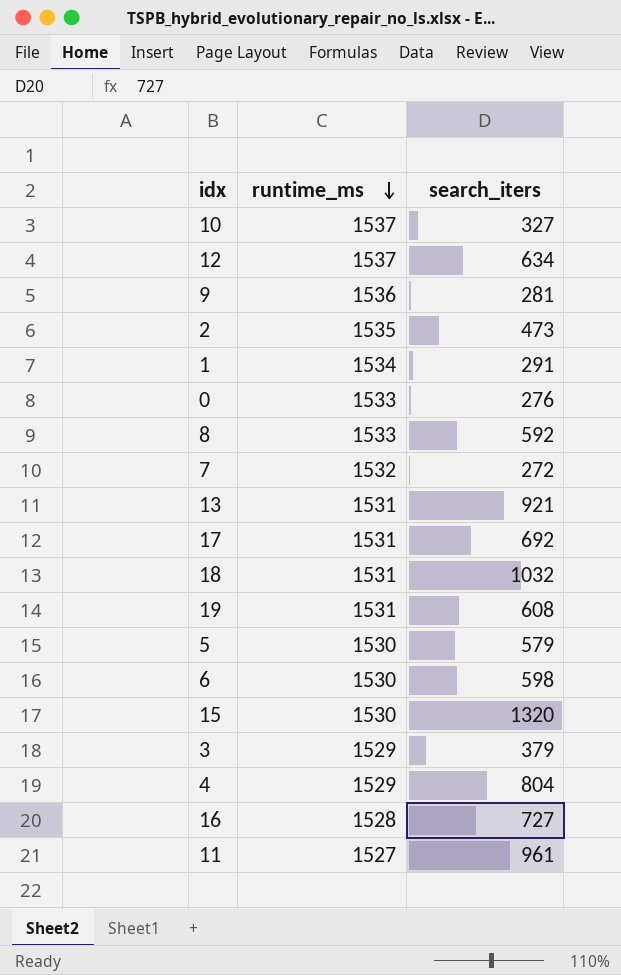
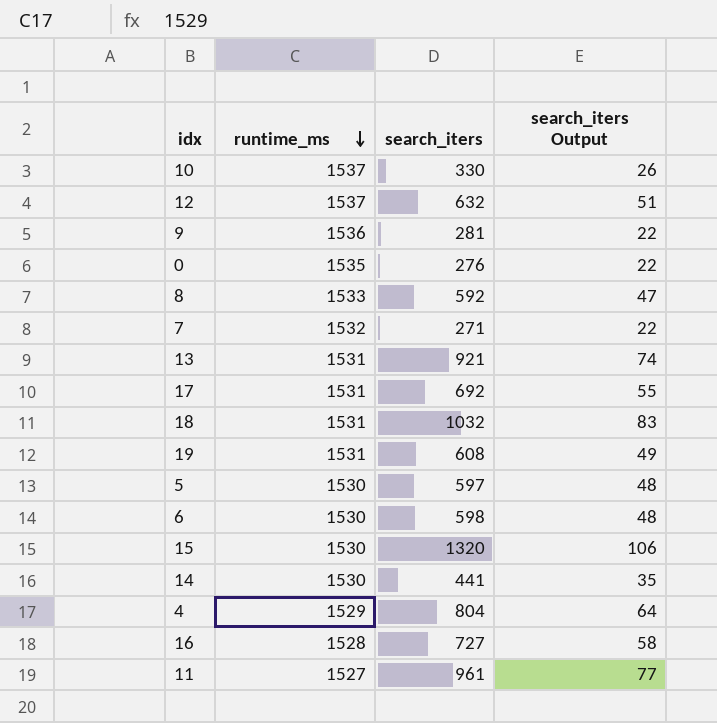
column search_iters Output | formula: none -> [search_iters] * 0.08
row 2: 1535 | 473 -> none
row 1: 1534 | 291 -> none
row 3: 1529 | 379 -> none
10 | search_iters: 327 -> 330
12 | search_iters: 634 -> 632
0 | runtime_ms: 1533 -> 1535
7 | search_iters: 272 -> 271
5 | search_iters: 579 -> 597
row 14: none -> 1530 | 441 | 35

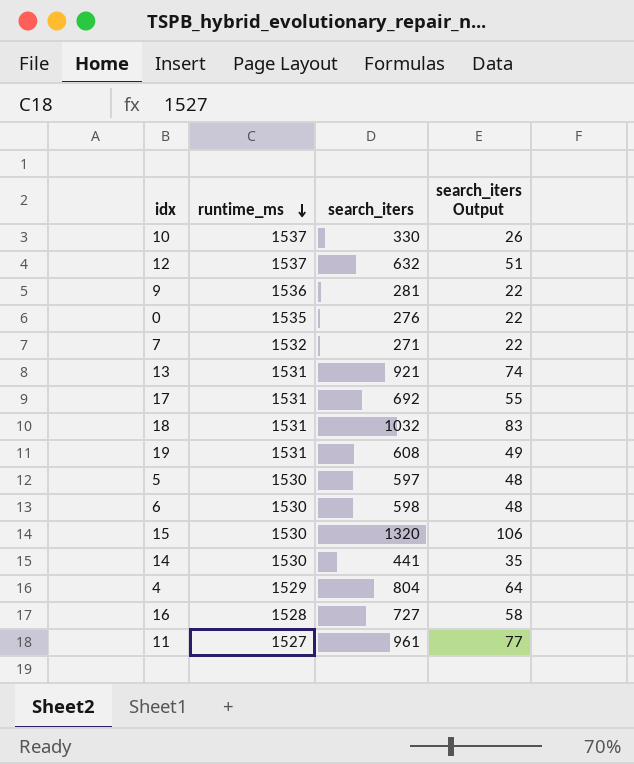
row 8: 1533 | 592 | 47 -> none

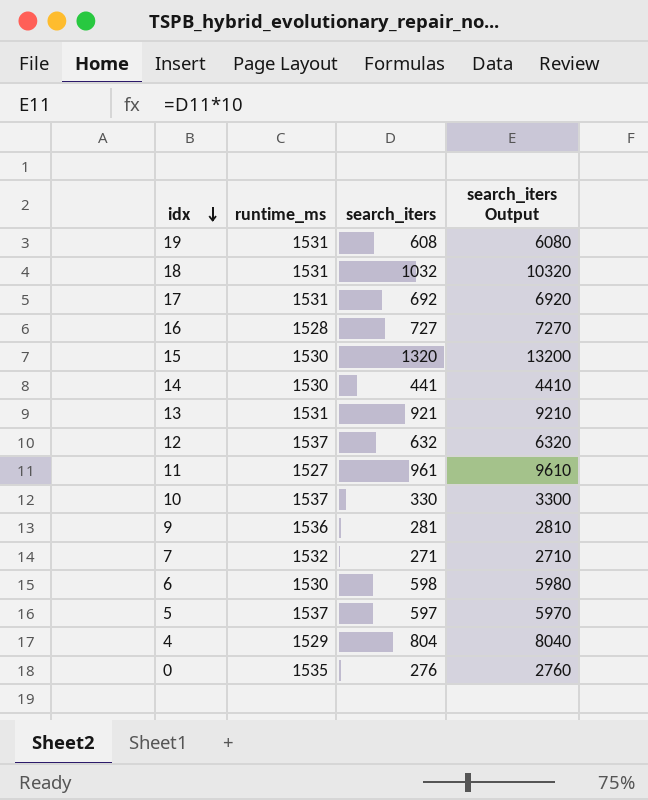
row order: runtime_ms descending -> idx descending
column search_iters Output | formula: [search_iters] * 0.08 -> [search_iters] * 10
5 | runtime_ms: 1530 -> 1537

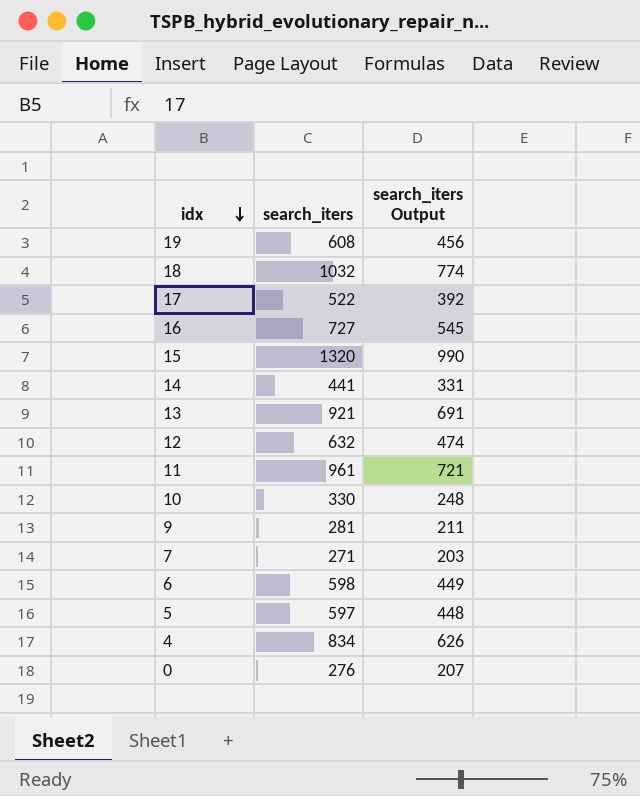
column runtime_ms | position: 2 -> none
column search_iters Output | formula: [search_iters] * 10 -> [search_iters] * 0.75
17 | search_iters: 692 -> 522
4 | search_iters: 804 -> 834

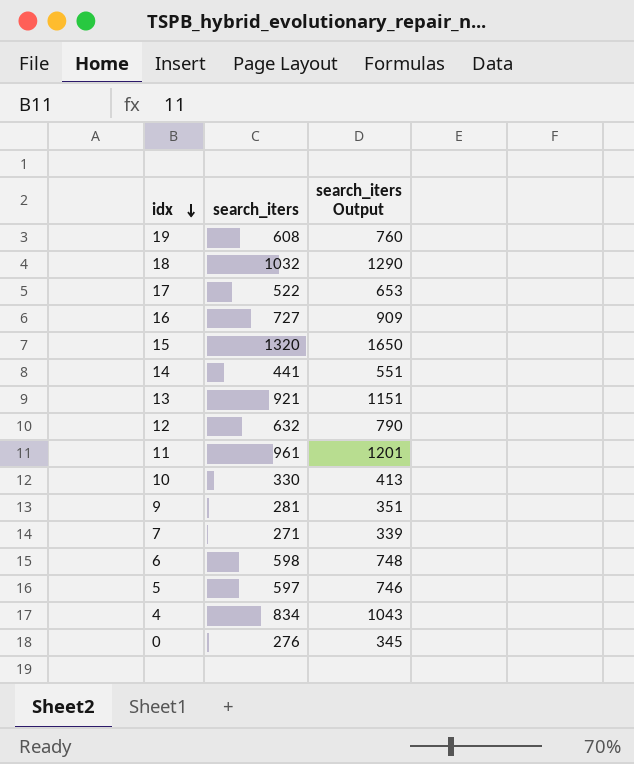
column search_iters Output | formula: [search_iters] * 0.75 -> [search_iters] * 1.25

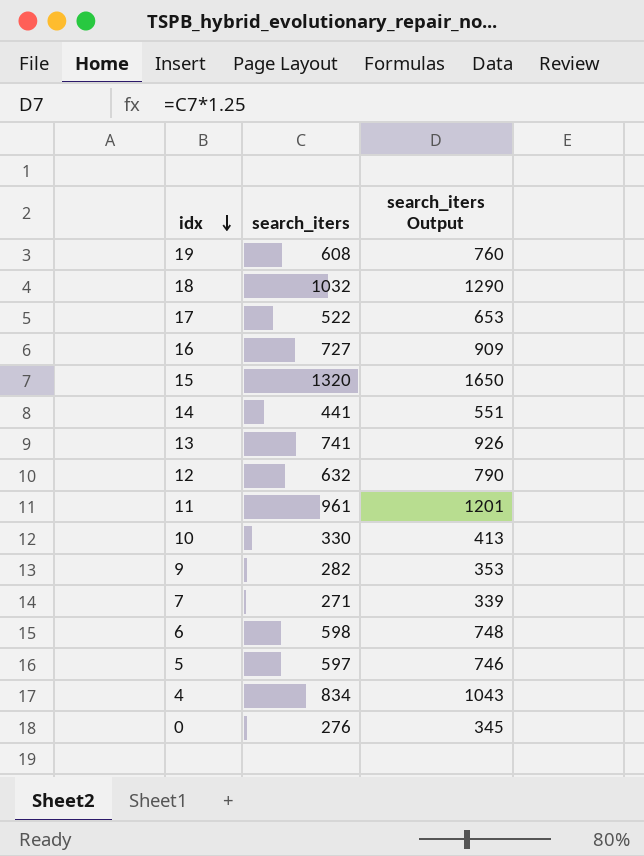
13 | search_iters: 921 -> 741
13 | search_iters Output: 1151 -> 926
9 | search_iters: 281 -> 282
9 | search_iters Output: 351 -> 353

